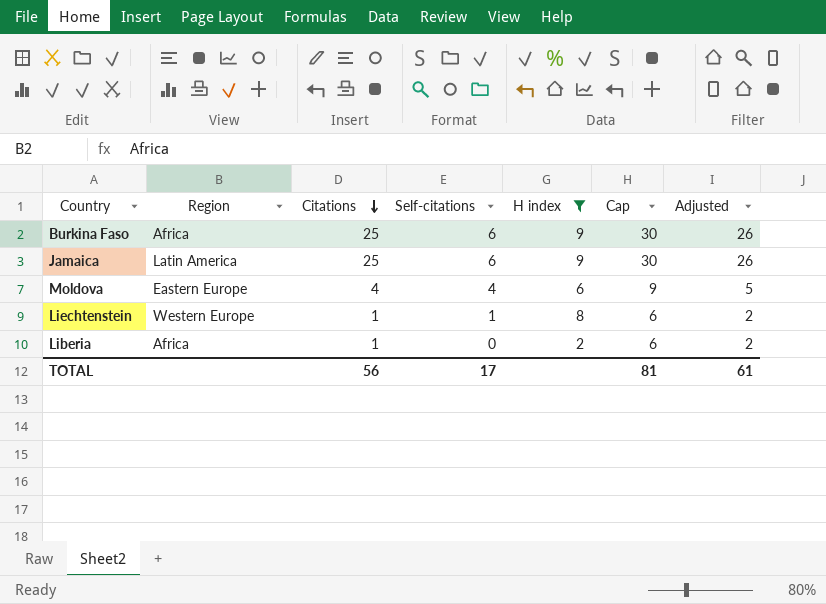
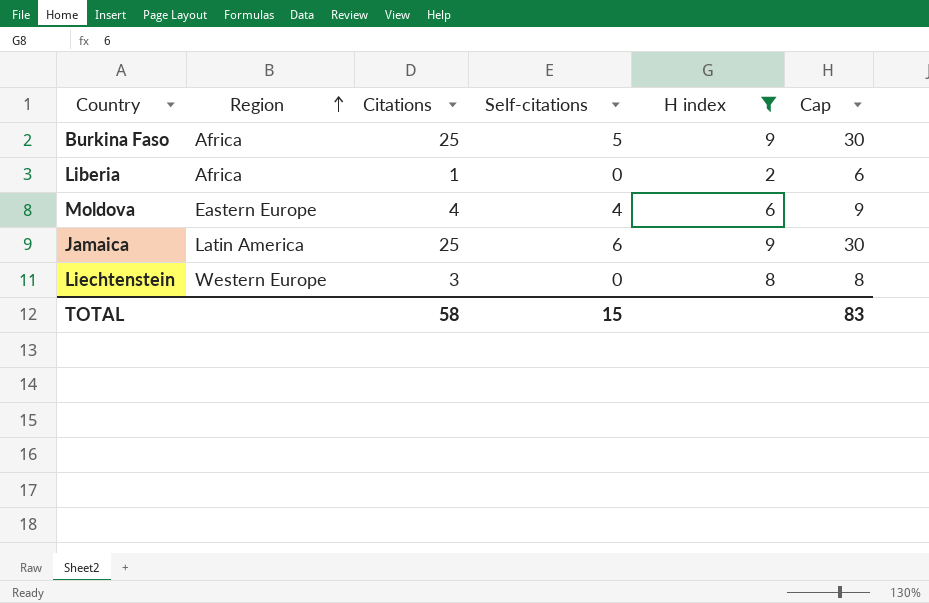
row order: Citations descending -> Region ascending
column Adjusted | formula: [Citations] + 1 -> none
Burkina Faso | Self-citations: 6 -> 5
Liechtenstein | Citations: 1 -> 3
Liechtenstein | Self-citations: 1 -> 0
Liechtenstein | Cap: 6 -> 8
TOTAL | Citations: 56 -> 58
TOTAL | Self-citations: 17 -> 15
TOTAL | Cap: 81 -> 83

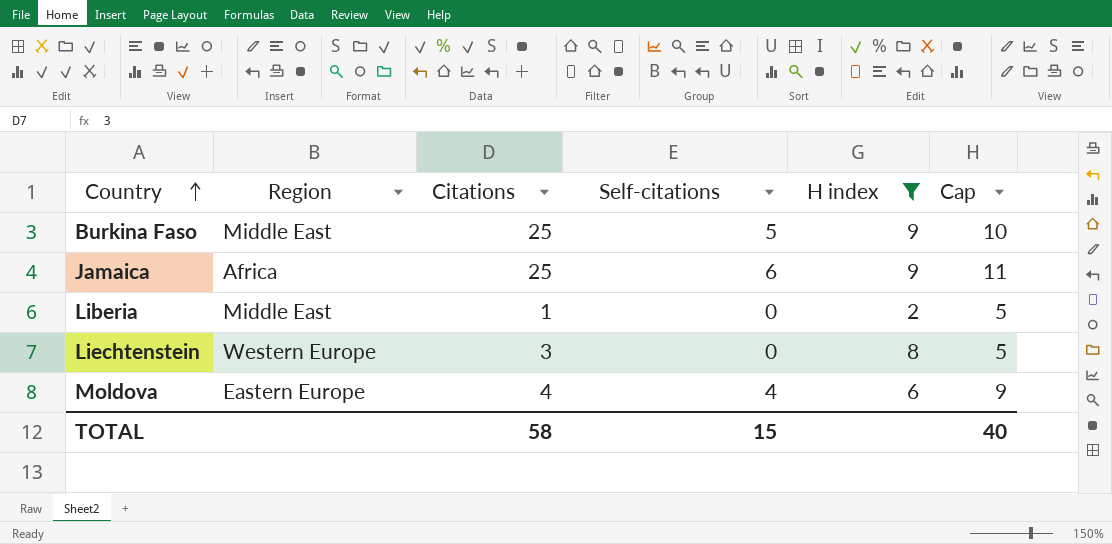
row order: Region ascending -> Country ascending
column Cap | formula: [Citations] + 5 -> [Self-citations] + 5
Burkina Faso | Region: Africa -> Middle East
Jamaica | Region: Latin America -> Africa
Liberia | Region: Africa -> Middle East
TOTAL | Cap: 83 -> 40

